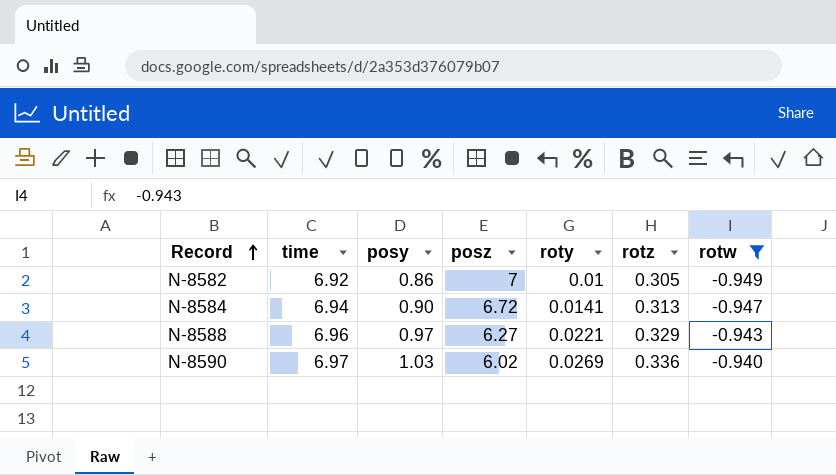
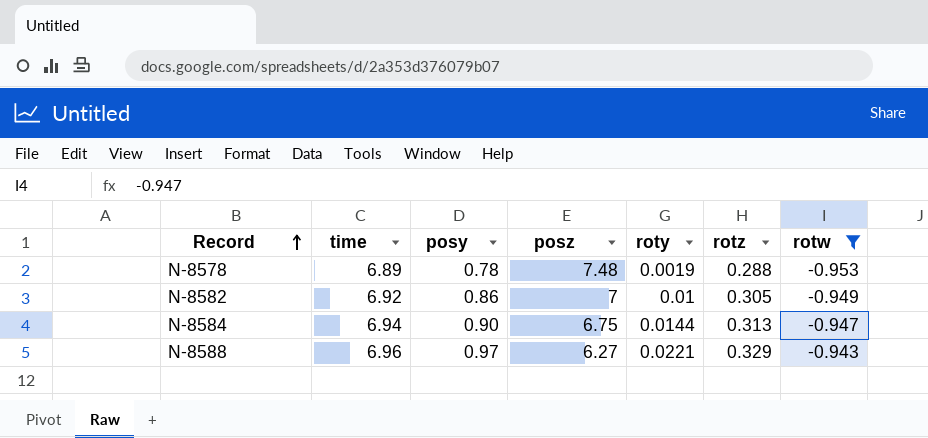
row N-8590: 6.97 | 1.03 | 6.02 | 0.0269 | 0.336 | -0.940 -> none
row N-8578: none -> 6.89 | 0.78 | 7.48 | 0.0019 | 0.288 | -0.953
N-8584 | posz: 6.72 -> 6.75
N-8584 | roty: 0.0141 -> 0.0144

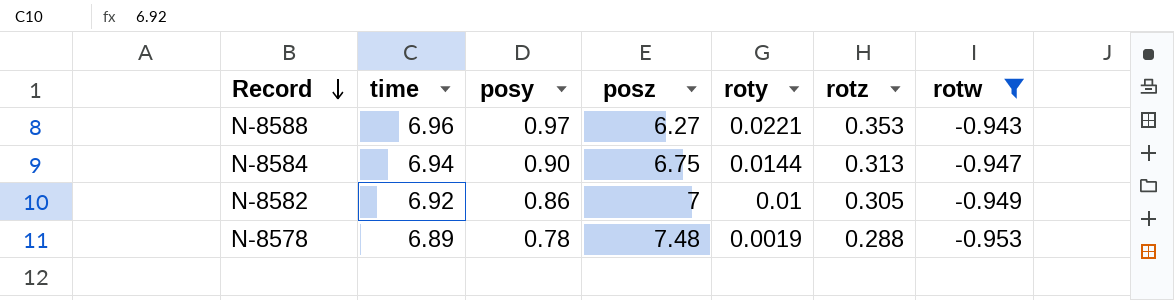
row order: Record ascending -> Record descending
N-8588 | rotz: 0.329 -> 0.353

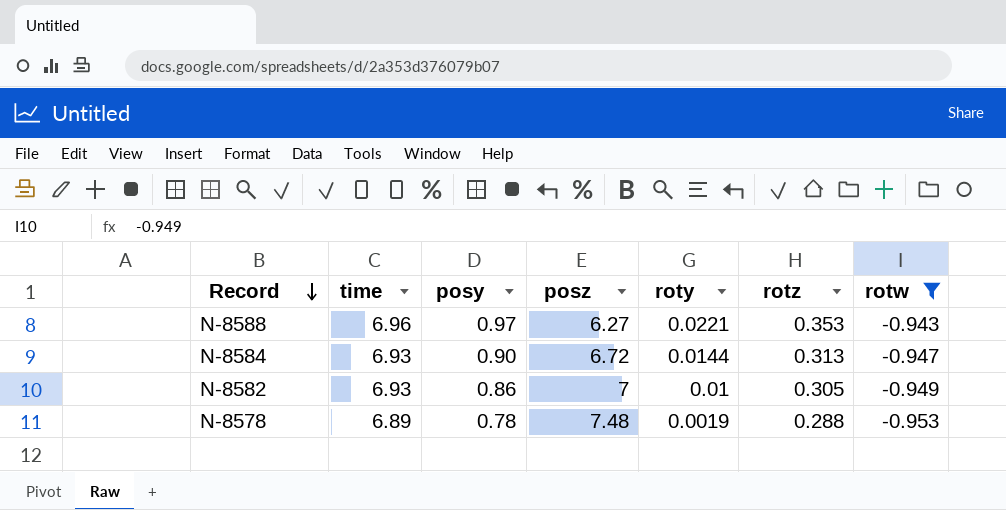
N-8584 | time: 6.94 -> 6.93
N-8584 | posz: 6.75 -> 6.72
N-8582 | time: 6.92 -> 6.93

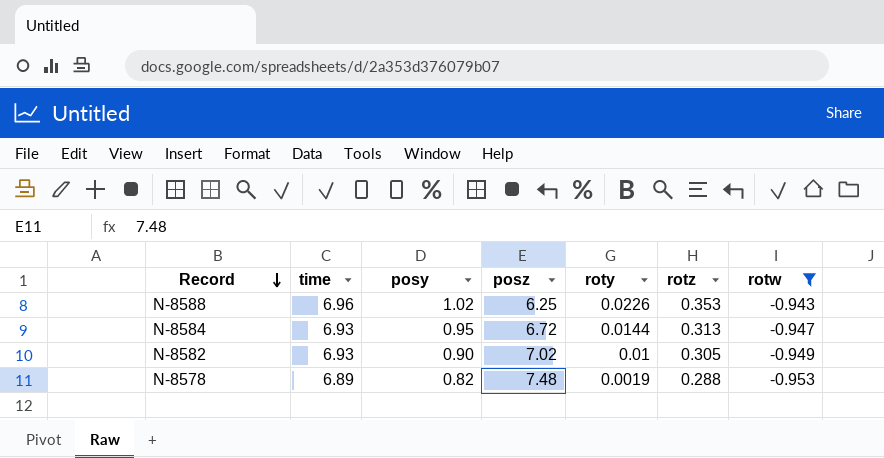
N-8588 | posy: 0.97 -> 1.02
N-8588 | posz: 6.27 -> 6.25
N-8588 | roty: 0.0221 -> 0.0226
N-8584 | posy: 0.90 -> 0.95
N-8582 | posy: 0.86 -> 0.90
N-8582 | posz: 7 -> 7.02
N-8578 | posy: 0.78 -> 0.82

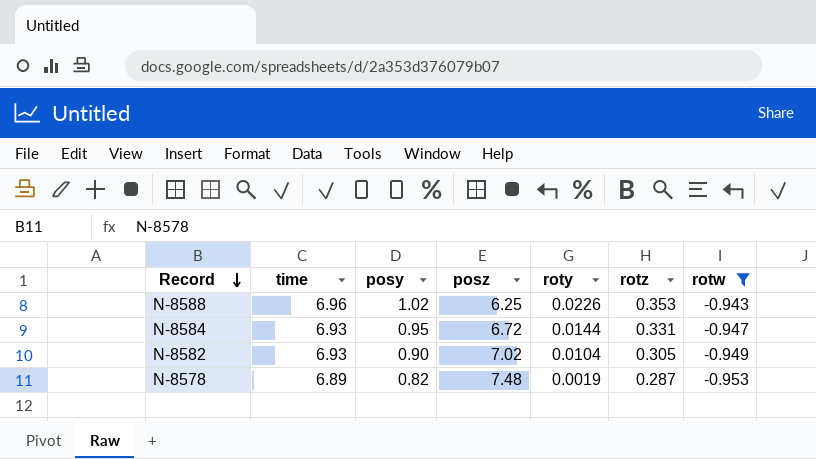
N-8584 | rotz: 0.313 -> 0.331
N-8582 | roty: 0.01 -> 0.0104
N-8578 | rotz: 0.288 -> 0.287

